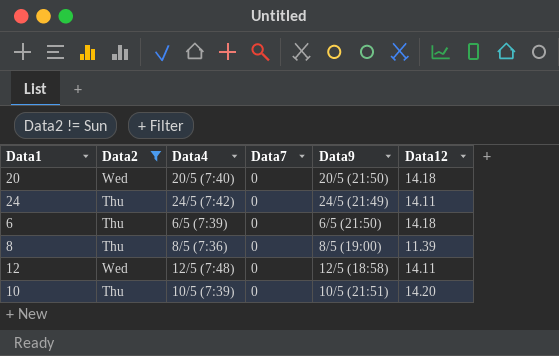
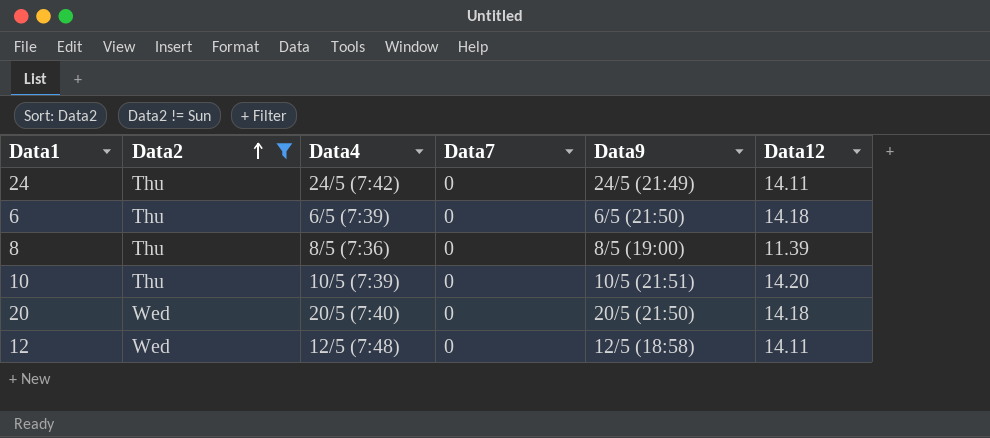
row order: none -> Data2 ascending

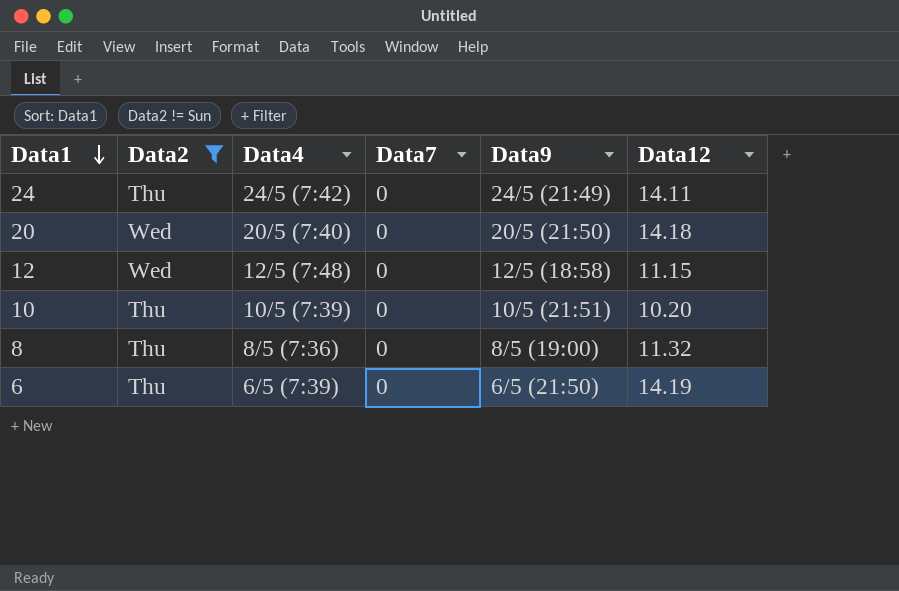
row order: Data2 ascending -> Data1 descending
12 | Data12: 14.11 -> 11.15
10 | Data12: 14.20 -> 10.20
8 | Data12: 11.39 -> 11.32
6 | Data12: 14.18 -> 14.19

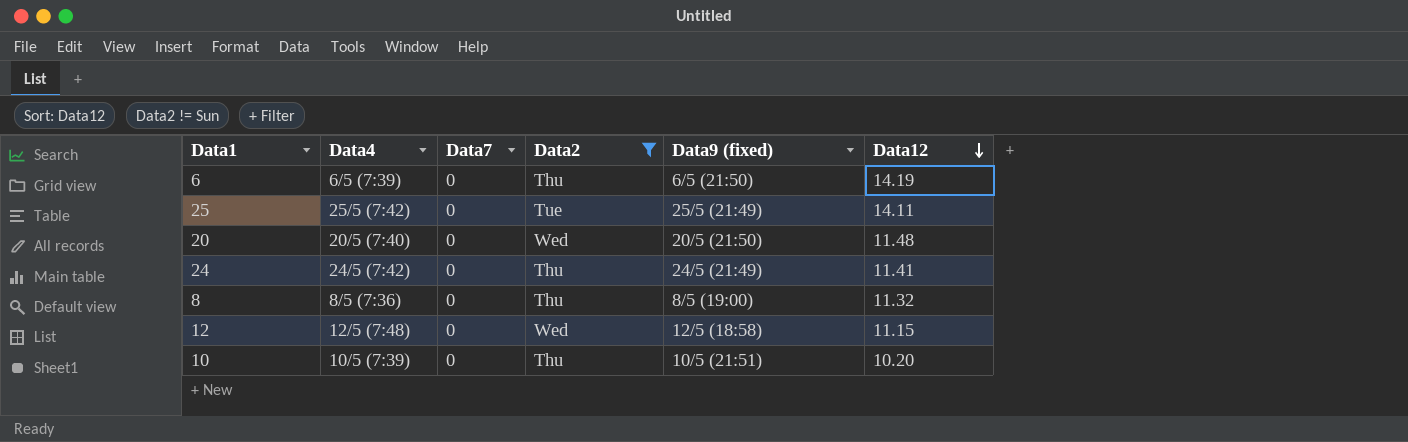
row order: Data1 descending -> Data12 descending
column Data2 | position: 2 -> 4
column name: Data9 -> Data9 (fixed)
row 25: none -> 25/5 (7:42) | 0 | Tue | 25/5 (21:49) | 14.11
20 | Data12: 14.18 -> 11.48
24 | Data12: 14.11 -> 11.41

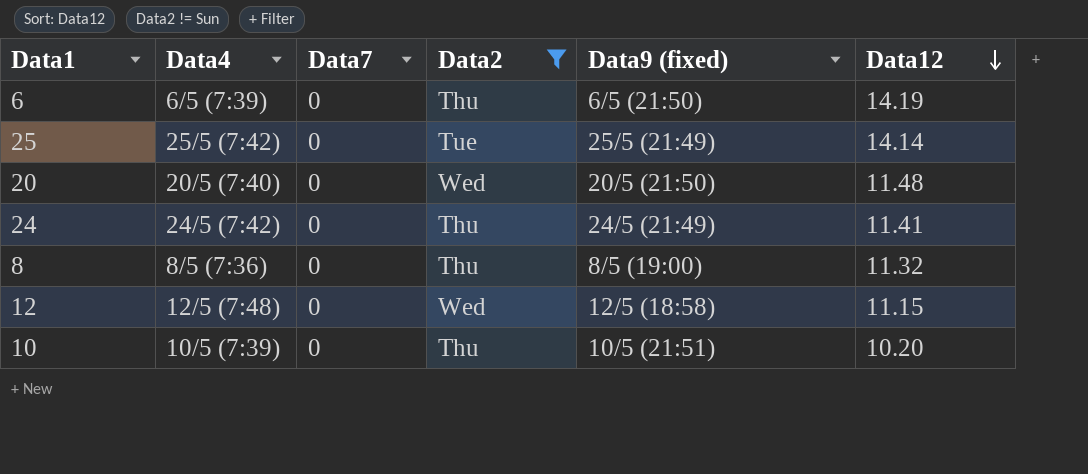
25 | Data12: 14.11 -> 14.14

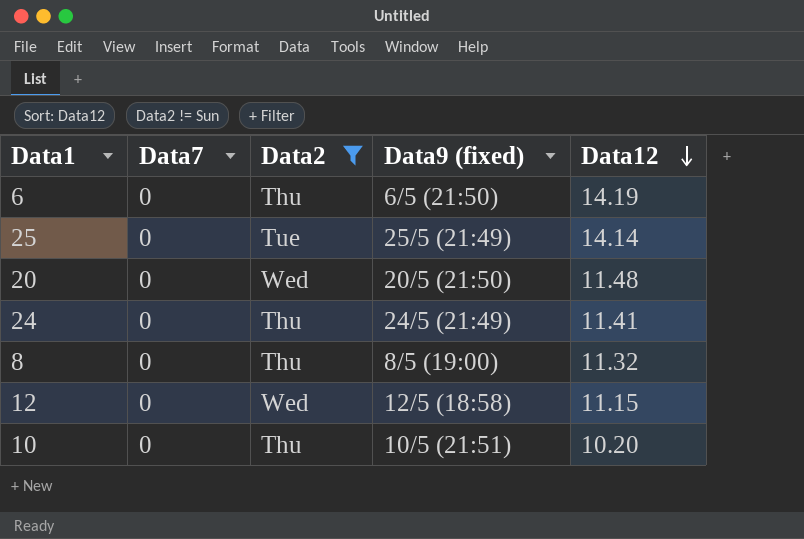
column Data4 | position: 2 -> none

